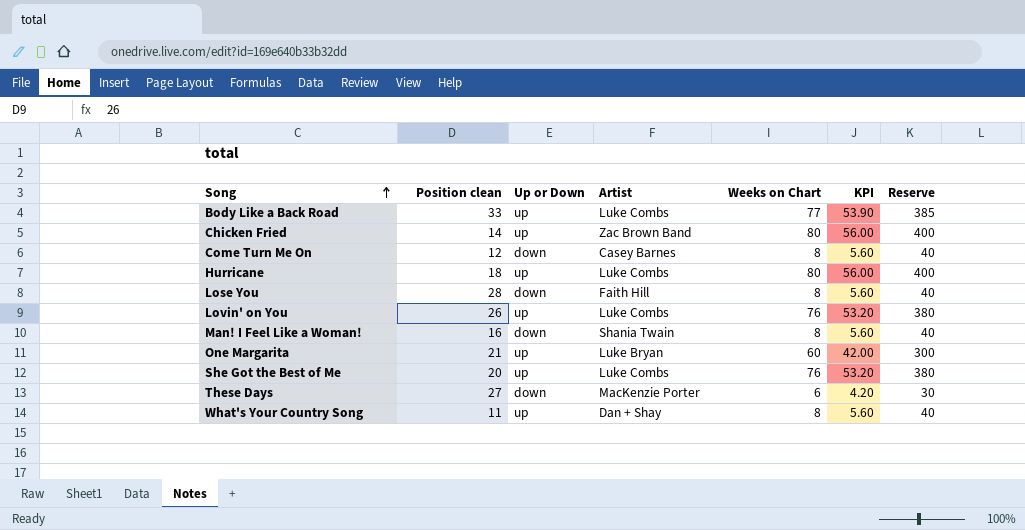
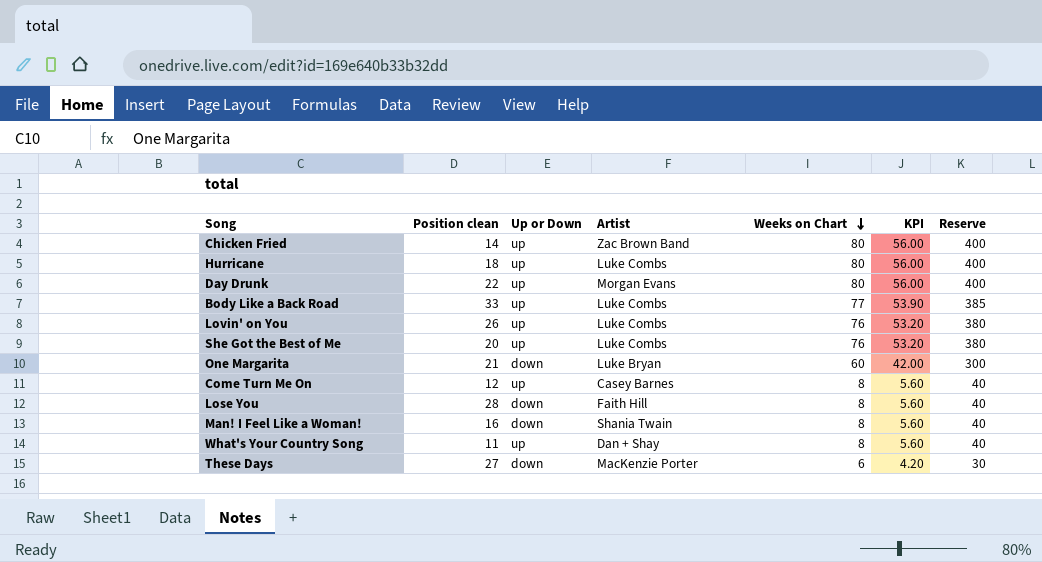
row order: Song ascending -> Weeks on Chart descending
row Day Drunk: none -> 22 | up | Morgan Evans | 80 | 56.00 | 400
One Margarita | Up or Down: up -> down
Come Turn Me On | Up or Down: down -> up

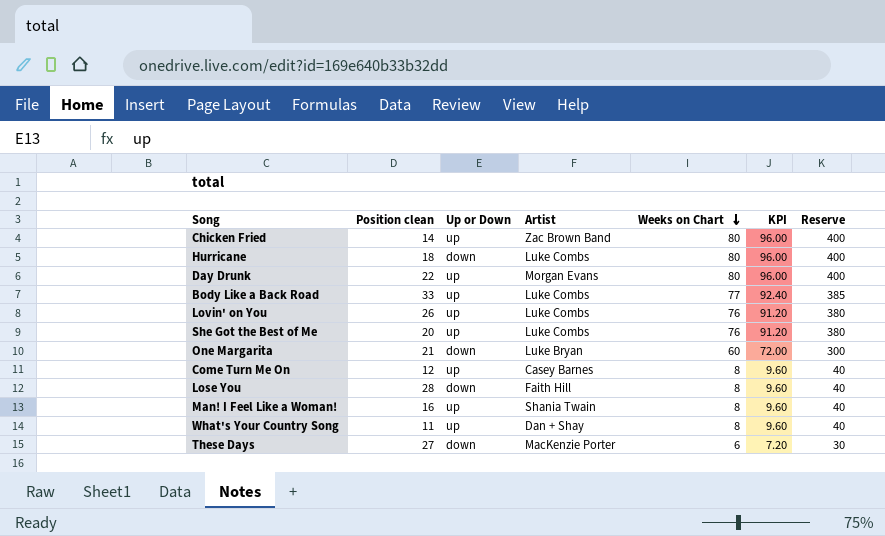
column KPI | formula: [Weeks on Chart] * 0.7 -> [Weeks on Chart] * 1.2
Hurricane | Up or Down: up -> down
Man! I Feel Like a Woman! | Up or Down: down -> up

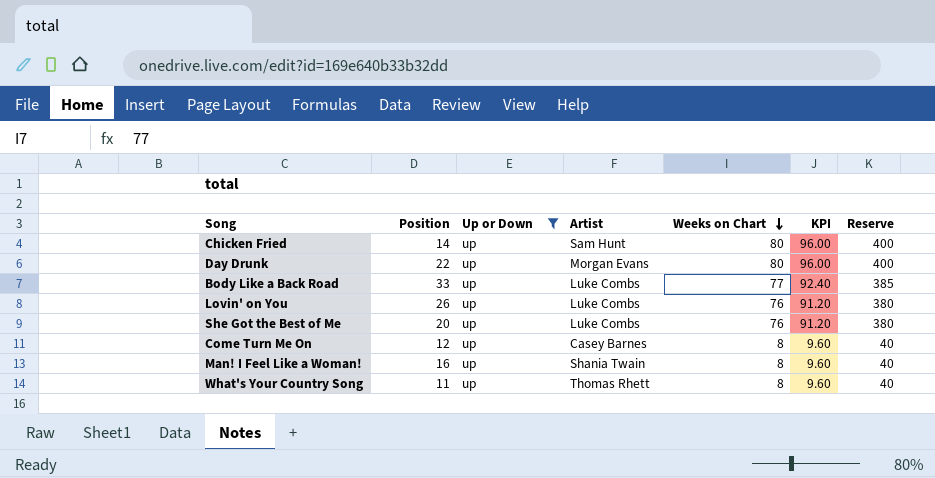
filter: none -> Up or Down = up
column name: Position clean -> Position
Chicken Fried | Artist: Zac Brown Band -> Sam Hunt
What's Your Country Song | Artist: Dan + Shay -> Thomas Rhett

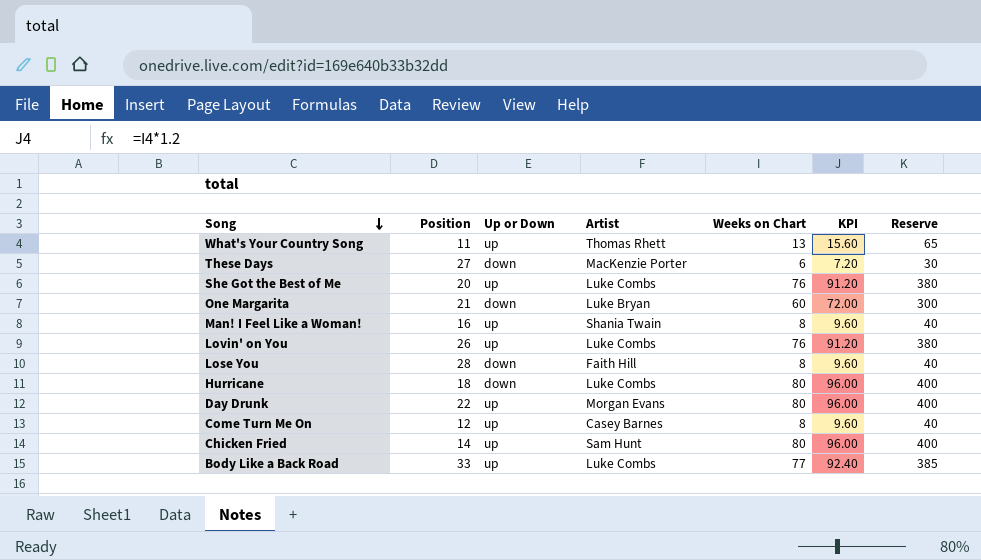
filter: Up or Down = up -> none
row order: Weeks on Chart descending -> Song descending
What's Your Country Song | Weeks on Chart: 8 -> 13
What's Your Country Song | KPI: 9.60 -> 15.60
What's Your Country Song | Reserve: 40 -> 65

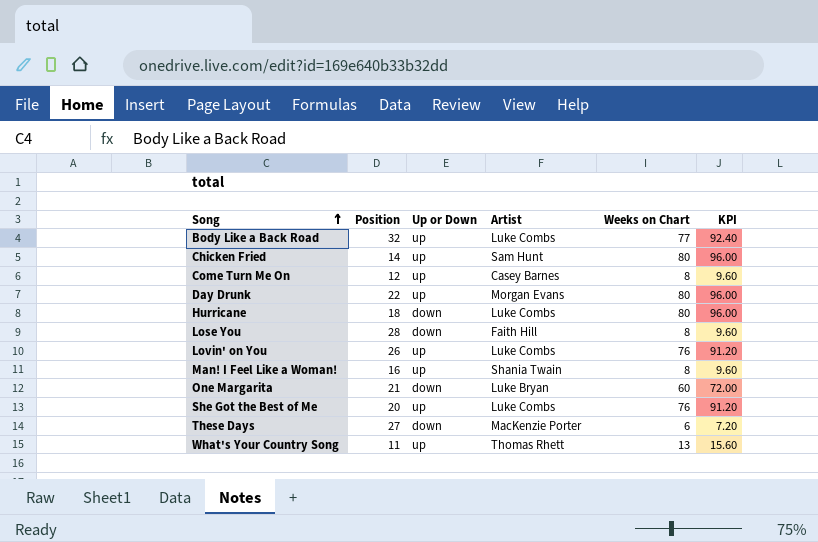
row order: Song descending -> Song ascending
column Reserve | formula: [Weeks on Chart] * 5 -> none
Body Like a Back Road | Position: 33 -> 32

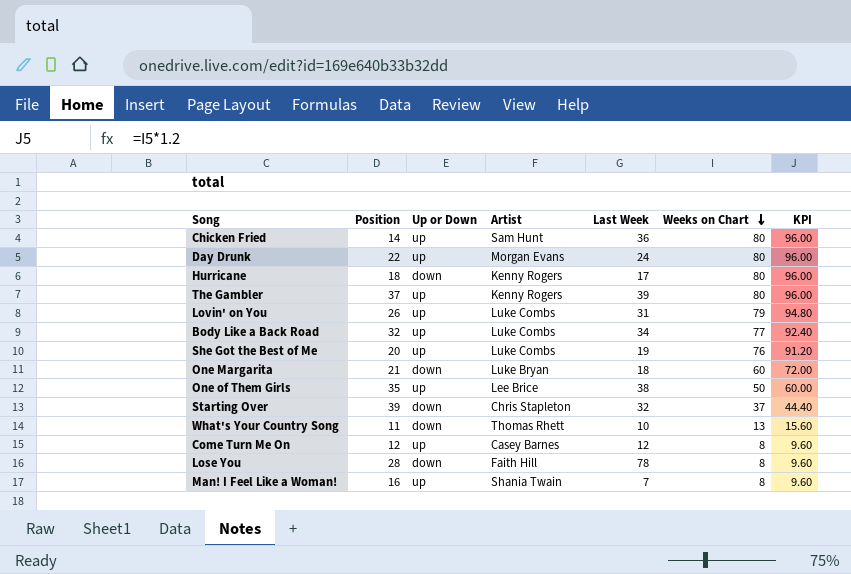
row order: Song ascending -> Weeks on Chart descending
column Last Week | position: none -> 5
row These Days: 27 | down | MacKenzie Porter | 6 | 7.20 -> none
Hurricane | Artist: Luke Combs -> Kenny Rogers
row The Gambler: none -> 37 | up | Kenny Rogers | 39 | 80 | 96.00
Lovin' on You | Weeks on Chart: 76 -> 79
Lovin' on You | KPI: 91.20 -> 94.80
row One of Them Girls: none -> 35 | up | Lee Brice | 38 | 50 | 60.00
row Starting Over: none -> 39 | down | Chris Stapleton | 32 | 37 | 44.40
What's Your Country Song | Up or Down: up -> down

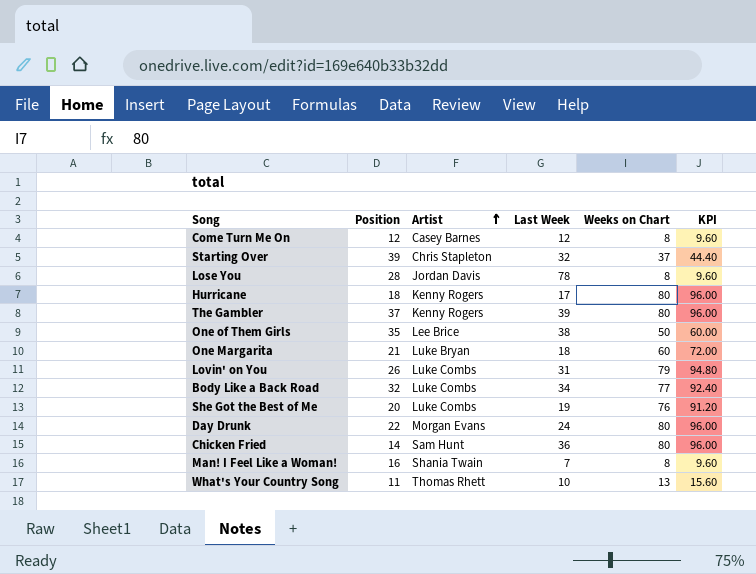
row order: Weeks on Chart descending -> Artist ascending
column Up or Down | position: 3 -> none
Lose You | Artist: Faith Hill -> Jordan Davis

